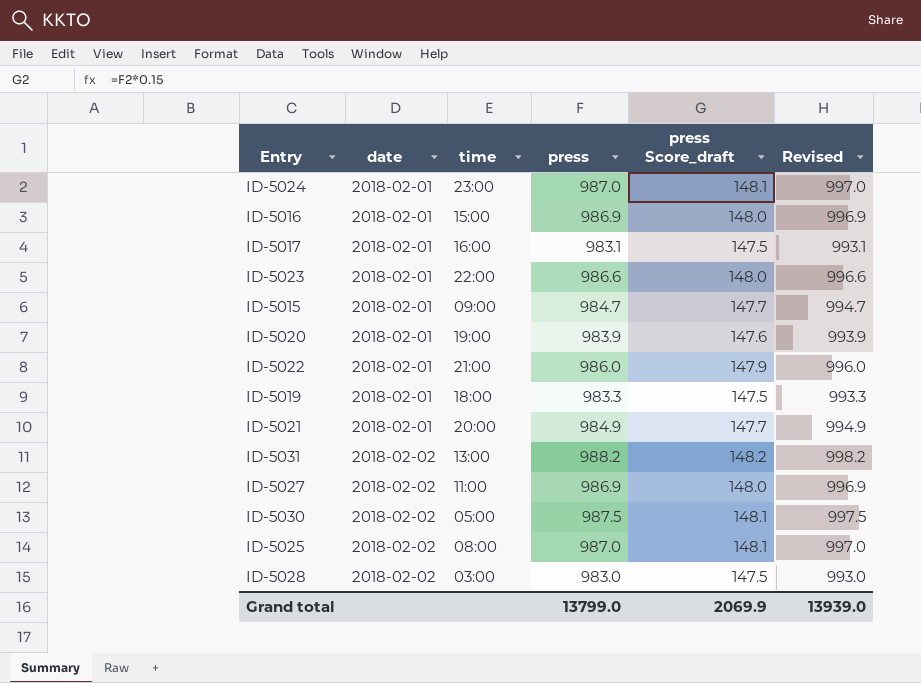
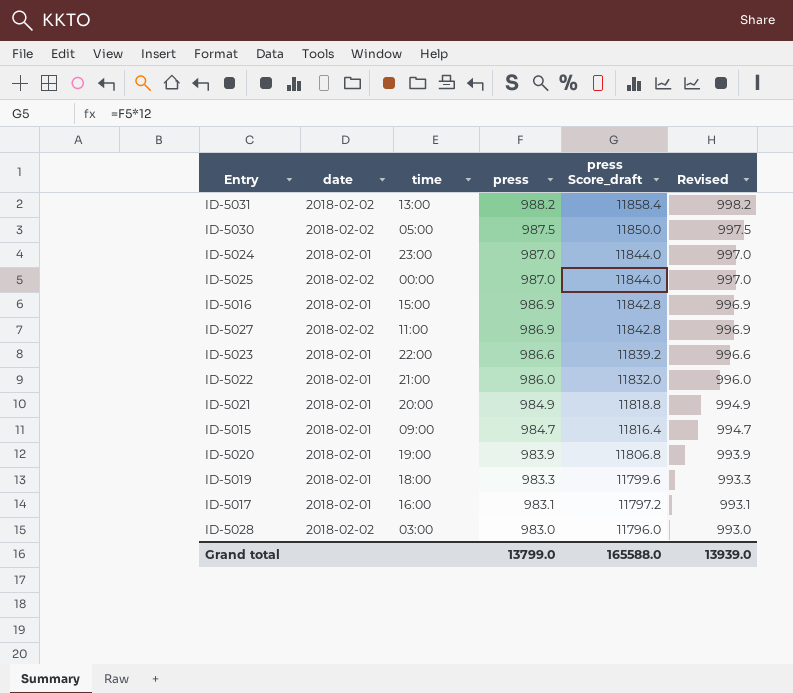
row order: date ascending -> press descending
column press Score_draft | formula: [press] * 0.15 -> [press] * 12
ID-5025 | time: 08:00 -> 00:00
Grand total | press Score_draft: 2069.9 -> 165588.0

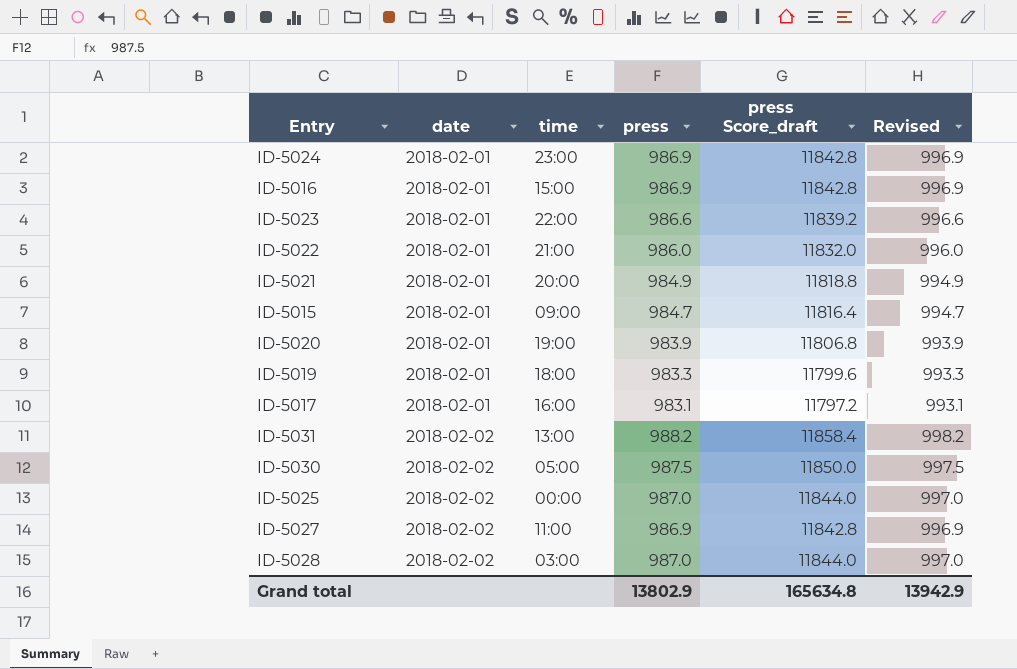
row order: press descending -> date ascending
ID-5024 | press: 987.0 -> 986.9
ID-5024 | press Score_draft: 11844.0 -> 11842.8
ID-5024 | Revised: 997.0 -> 996.9
ID-5028 | press: 983.0 -> 987.0
ID-5028 | press Score_draft: 11796.0 -> 11844.0
ID-5028 | Revised: 993.0 -> 997.0
Grand total | press: 13799.0 -> 13802.9
Grand total | press Score_draft: 165588.0 -> 165634.8
Grand total | Revised: 13939.0 -> 13942.9

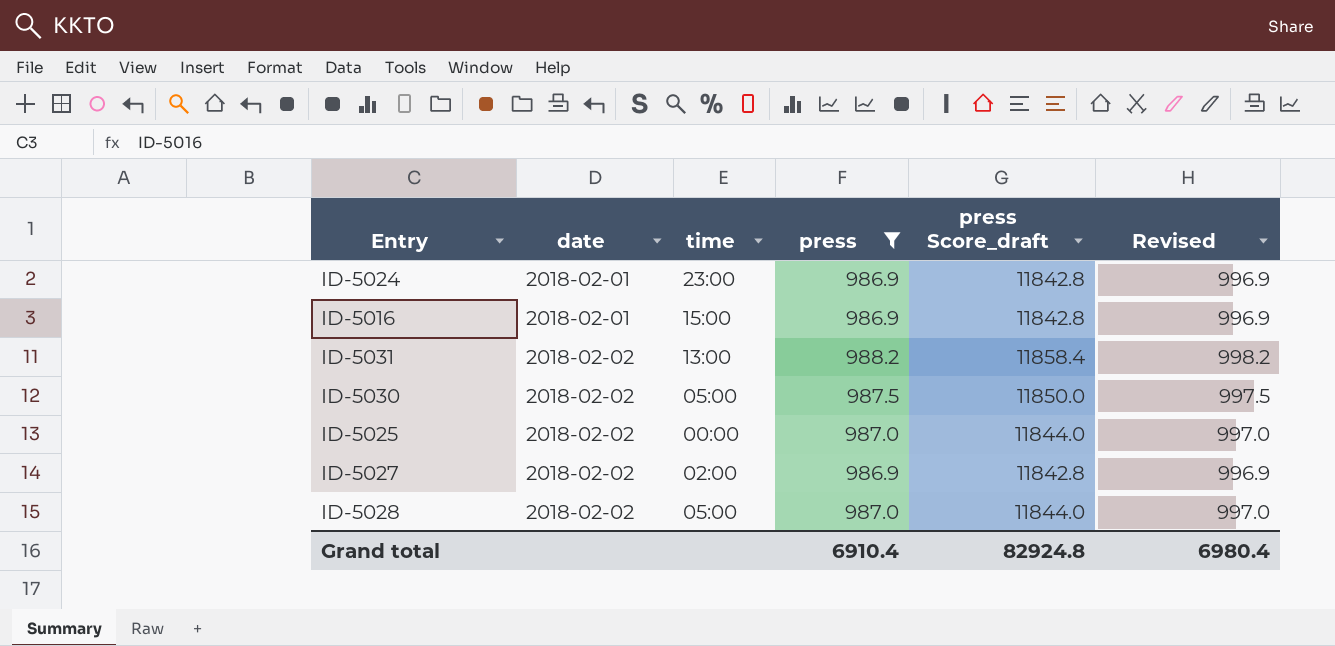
filter: none -> press >= 986.9
ID-5027 | time: 11:00 -> 02:00
ID-5028 | time: 03:00 -> 05:00
Grand total | press: 13802.9 -> 6910.4
Grand total | press Score_draft: 165634.8 -> 82924.8
Grand total | Revised: 13942.9 -> 6980.4

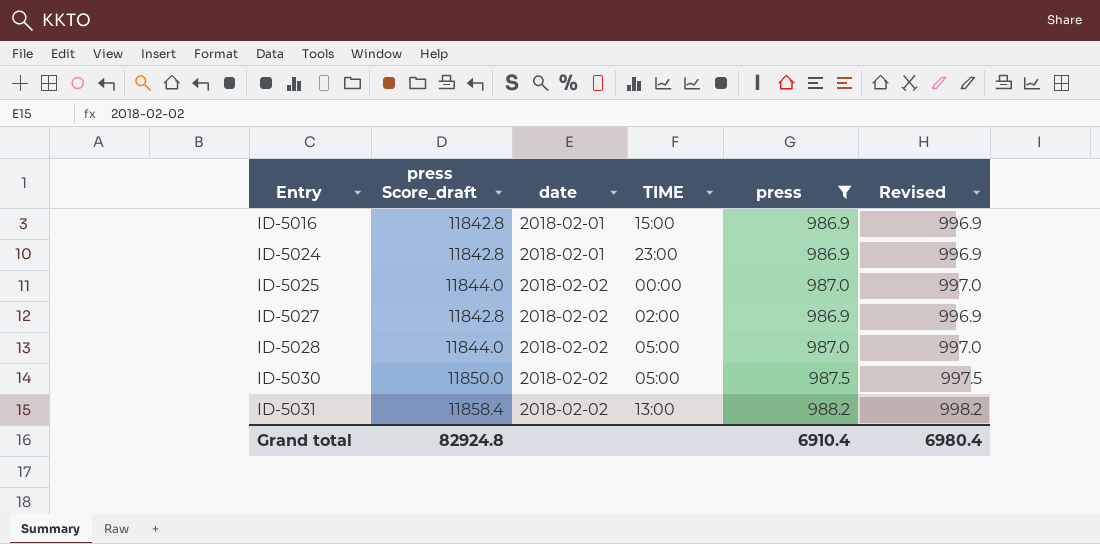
row order: date ascending -> Entry ascending
column press Score_draft | position: 5 -> 2
column name: time -> TIME

